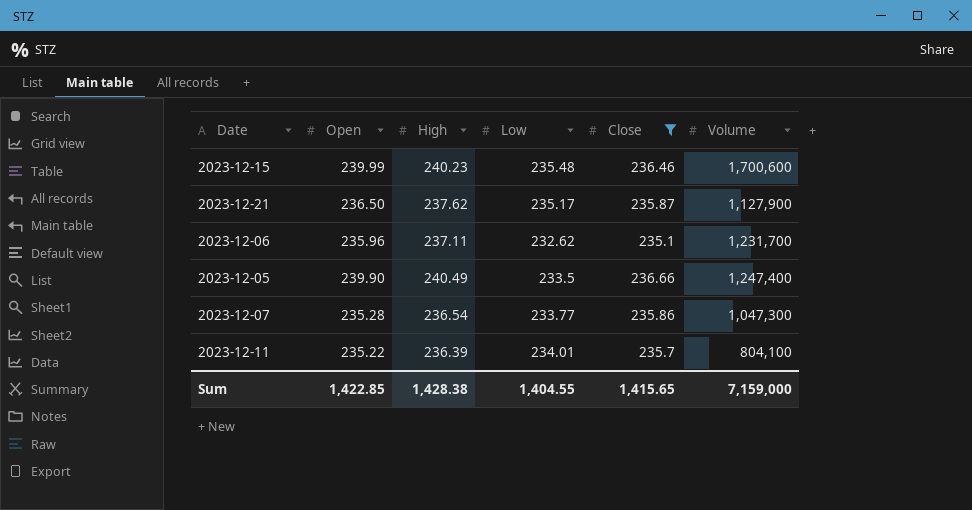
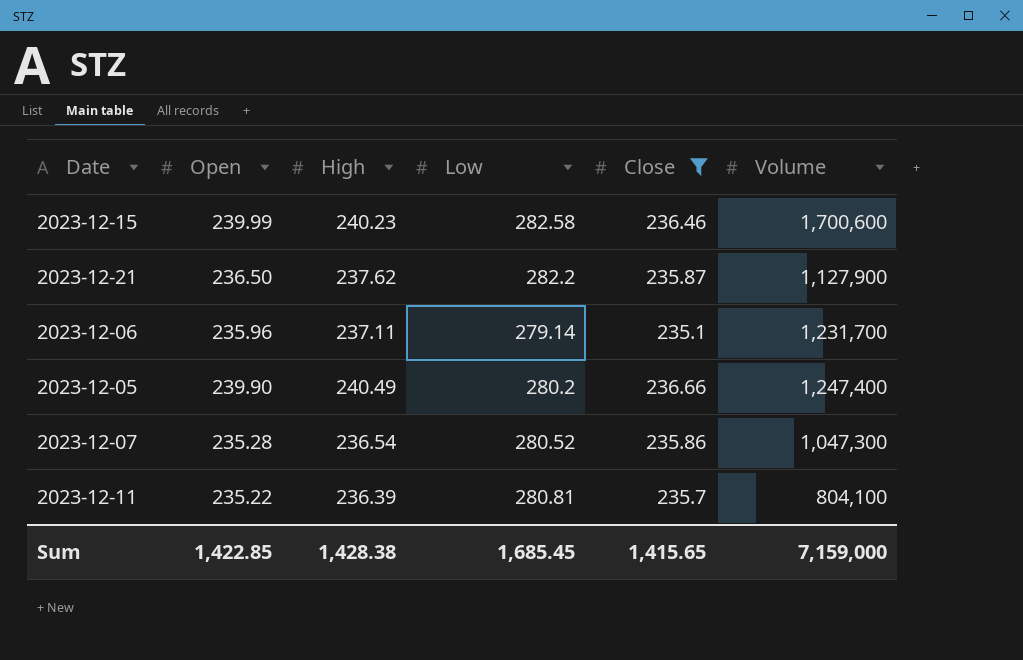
2023-12-15 | Low: 235.48 -> 282.58
2023-12-21 | Low: 235.17 -> 282.2
2023-12-06 | Low: 232.62 -> 279.14
2023-12-05 | Low: 233.5 -> 280.2
2023-12-07 | Low: 233.77 -> 280.52
2023-12-11 | Low: 234.01 -> 280.81
Sum | Low: 1,404.55 -> 1,685.45

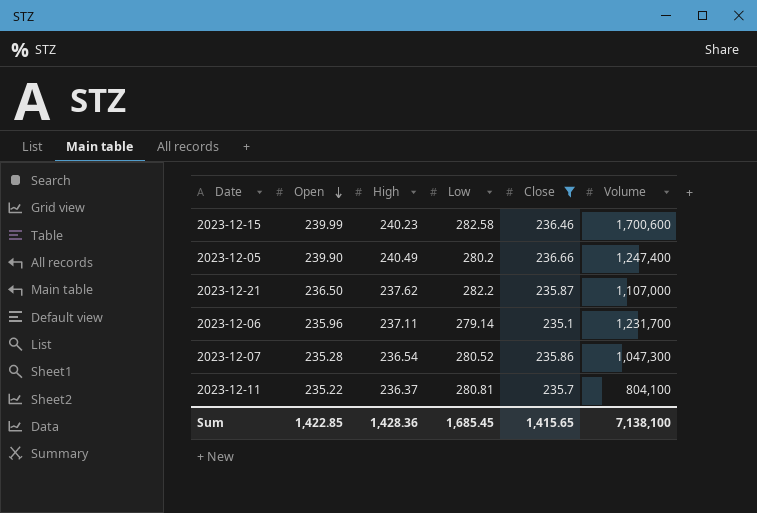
row order: none -> Open descending
2023-12-21 | Volume: 1,127,900 -> 1,107,000
2023-12-11 | High: 236.39 -> 236.37
Sum | High: 1,428.38 -> 1,428.36
Sum | Volume: 7,159,000 -> 7,138,100

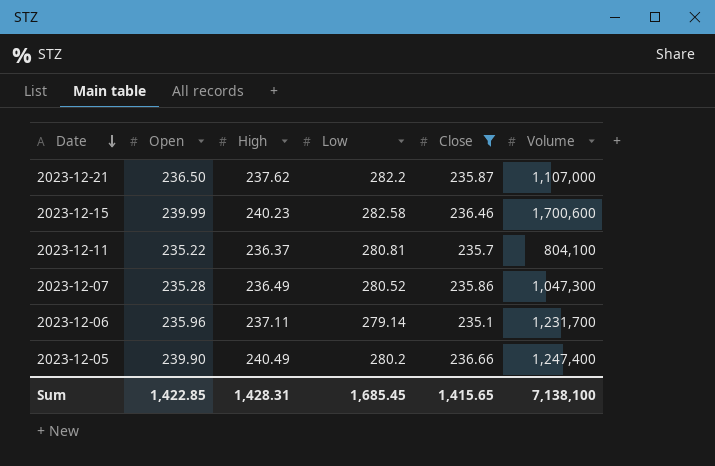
row order: Open descending -> Date descending
2023-12-07 | High: 236.54 -> 236.49
Sum | High: 1,428.36 -> 1,428.31

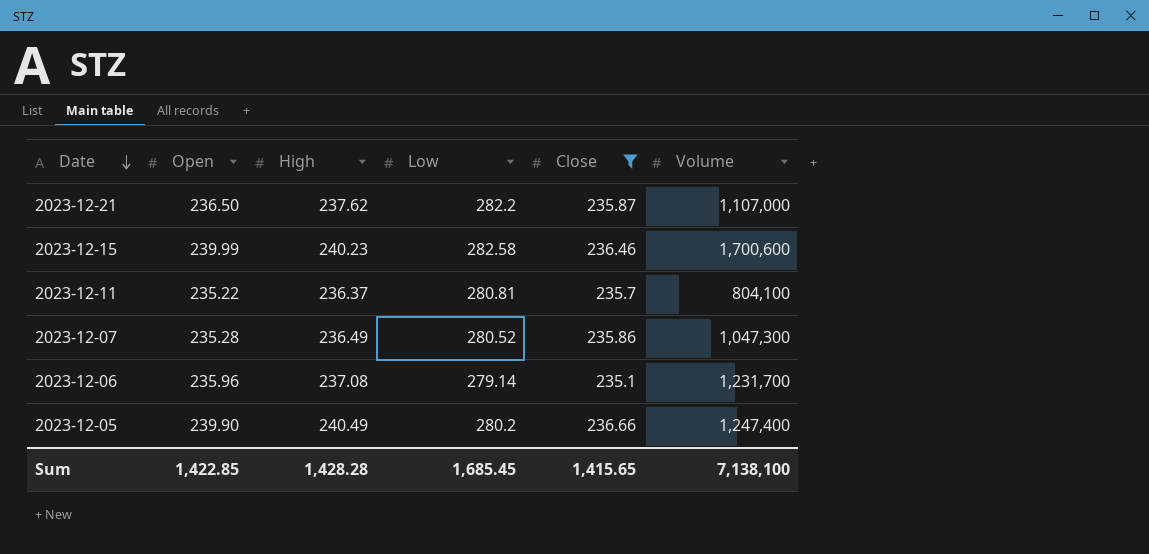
2023-12-06 | High: 237.11 -> 237.08
Sum | High: 1,428.31 -> 1,428.28

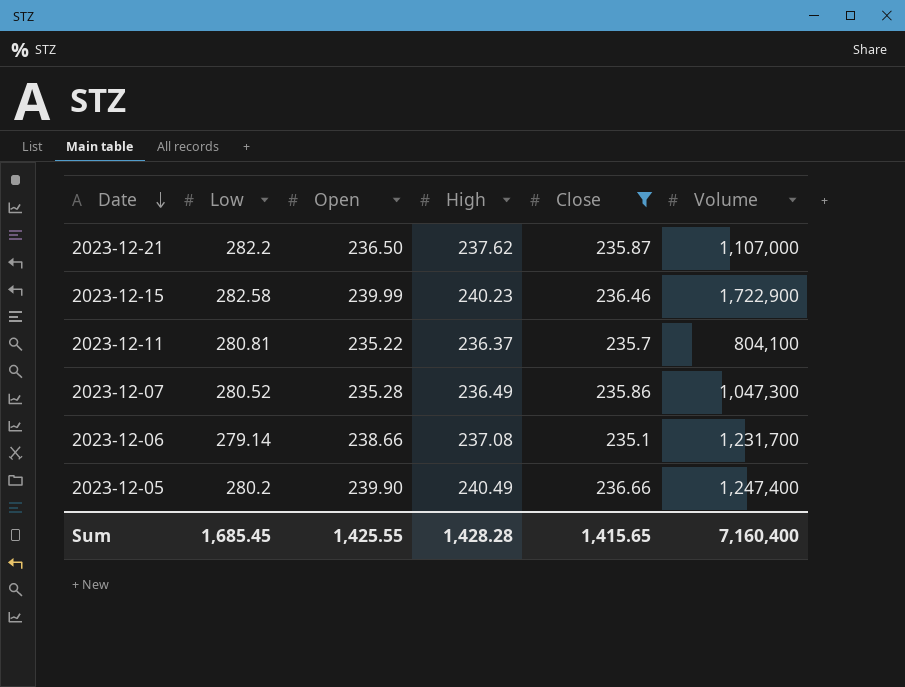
column Low | position: 4 -> 2
2023-12-15 | Volume: 1,700,600 -> 1,722,900
2023-12-06 | Open: 235.96 -> 238.66
Sum | Open: 1,422.85 -> 1,425.55
Sum | Volume: 7,138,100 -> 7,160,400

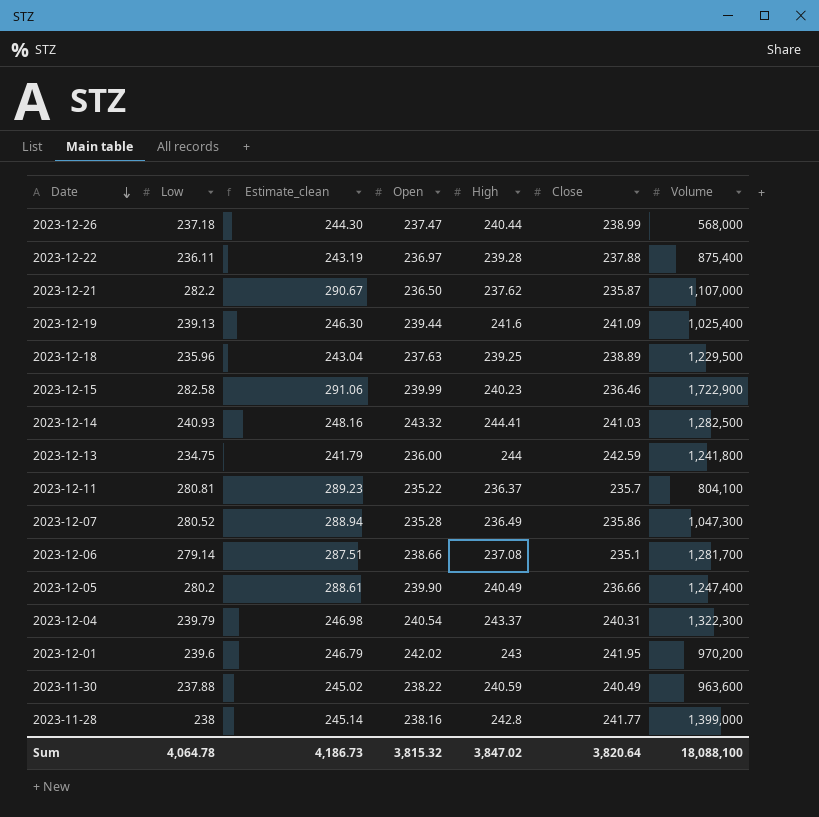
filter: Close <= 236.66 -> none
column Estimate_clean | formula: none -> [Low] * 1.03
2023-12-06 | Volume: 1,231,700 -> 1,281,700
Sum | Low: 1,685.45 -> 4,064.78
Sum | Open: 1,425.55 -> 3,815.32
Sum | High: 1,428.28 -> 3,847.02
Sum | Close: 1,415.65 -> 3,820.64
Sum | Volume: 7,160,400 -> 18,088,100

